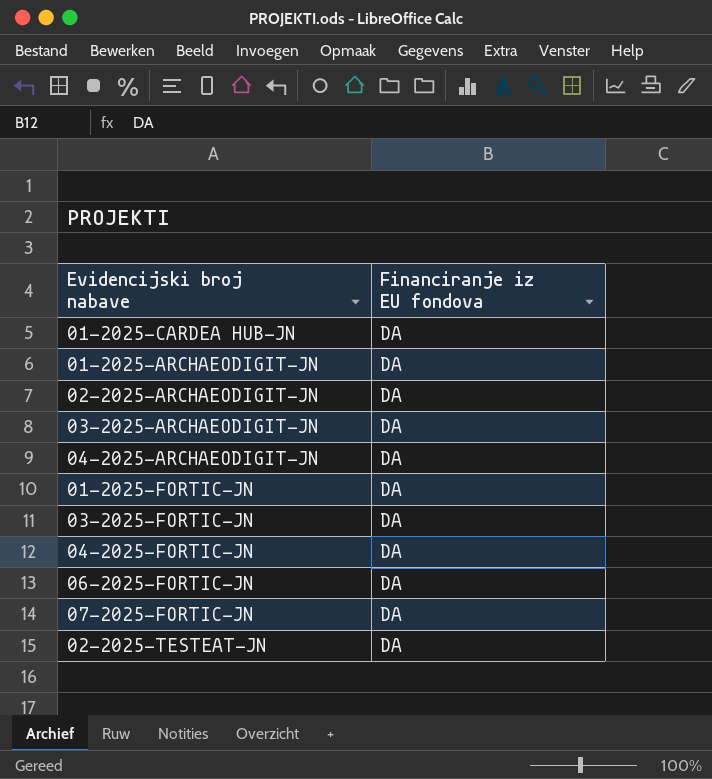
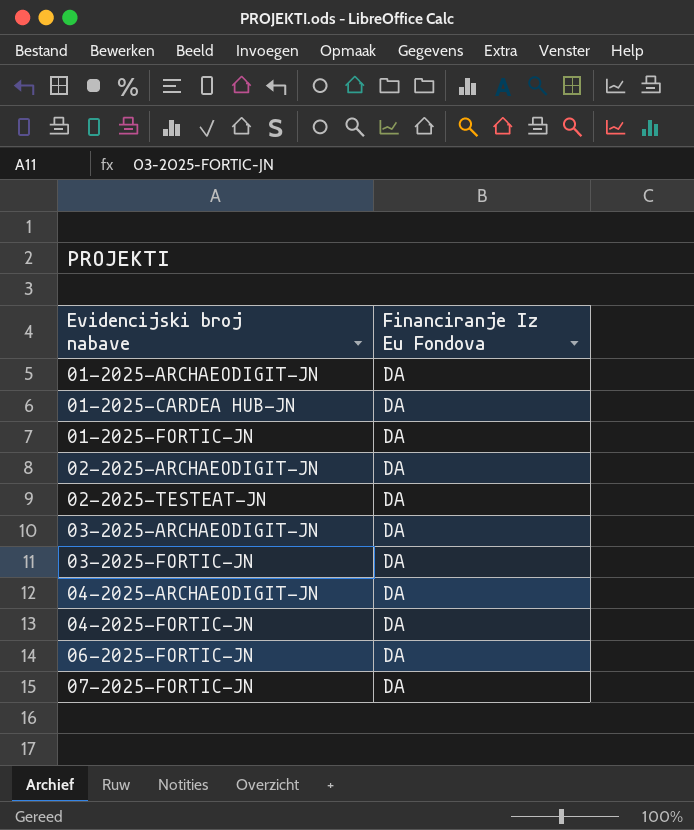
row order: none -> Evidencijski broj nabave ascending
column name: Financiranje iz EU fondova -> Financiranje Iz Eu Fondova

